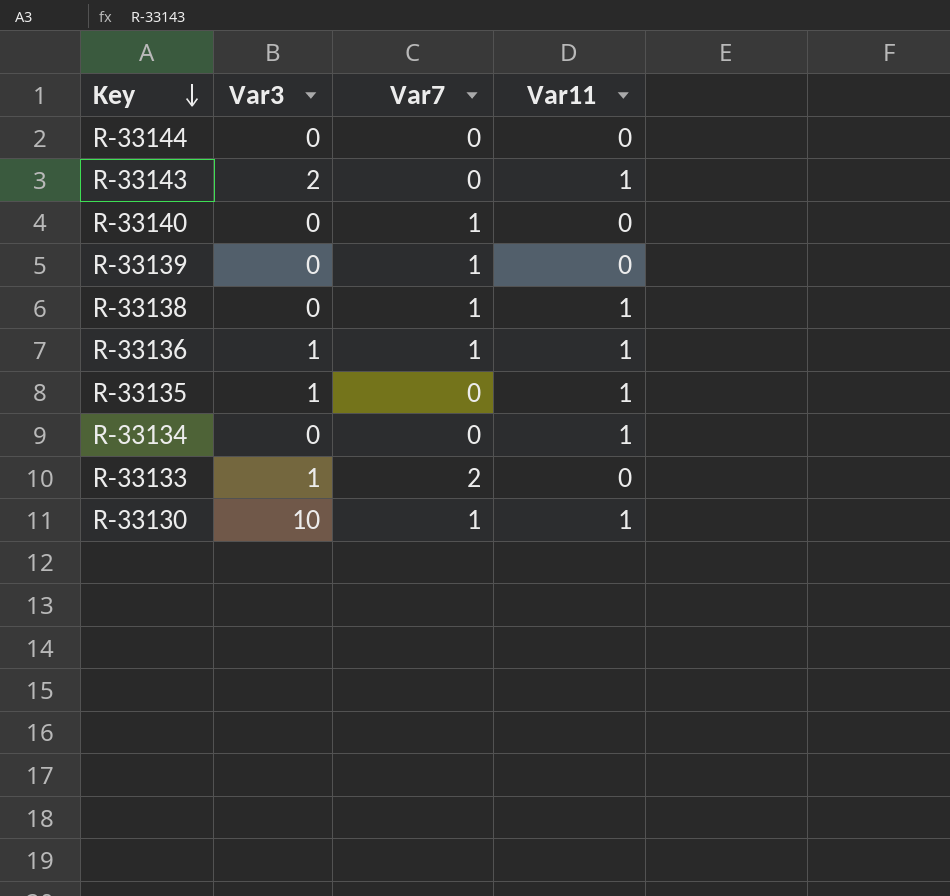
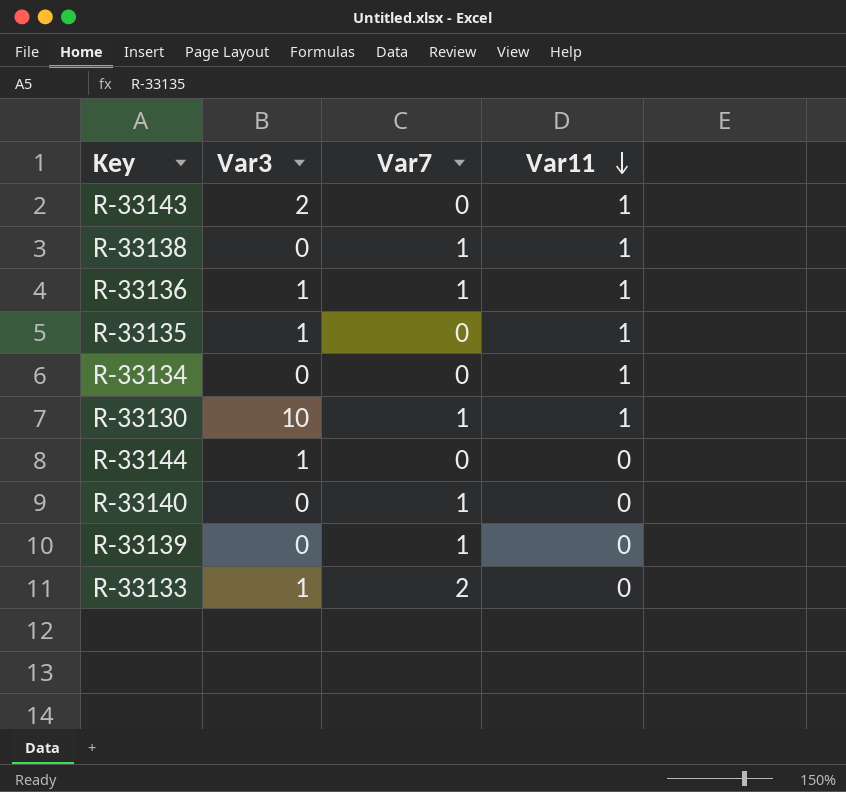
row order: Key descending -> Var11 descending
R-33144 | Var3: 0 -> 1

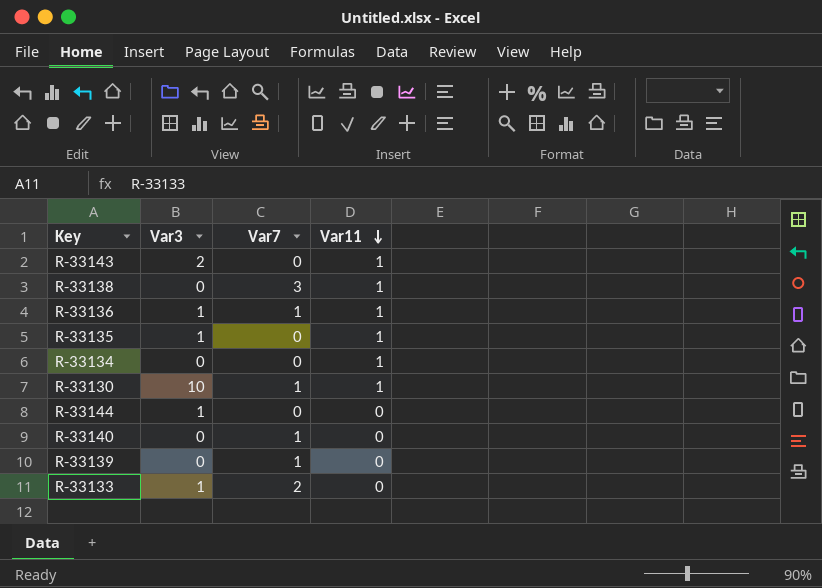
R-33138 | Var7: 1 -> 3

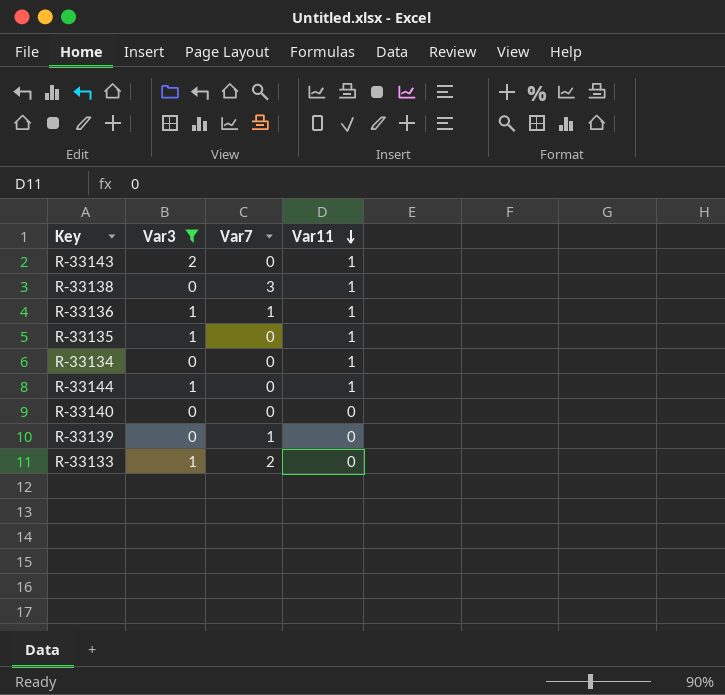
filter: none -> Var3 != 10
R-33144 | Var11: 0 -> 1
R-33140 | Var7: 1 -> 0

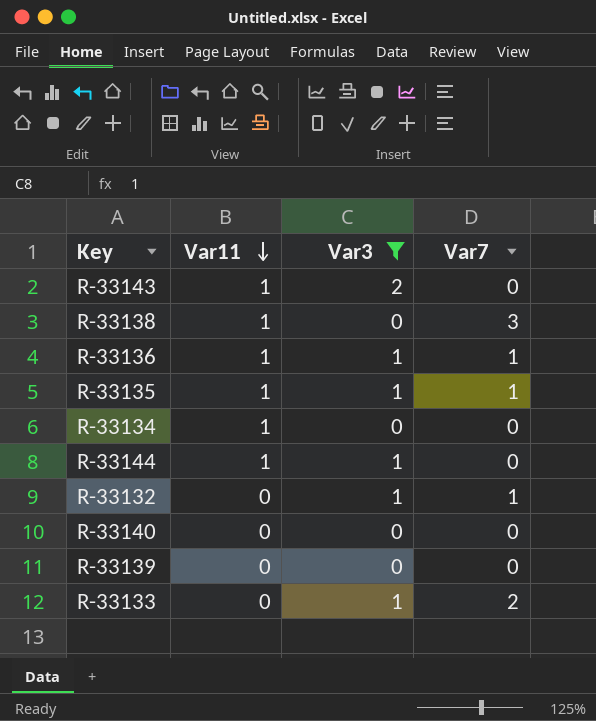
column Var11 | position: 4 -> 2
R-33135 | Var7: 0 -> 1
row R-33132: none -> 0 | 1 | 1
R-33139 | Var7: 1 -> 0

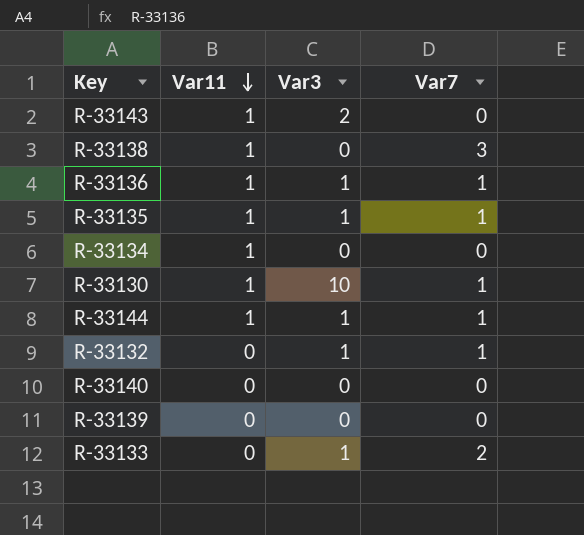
filter: Var3 != 10 -> none
R-33144 | Var7: 0 -> 1

